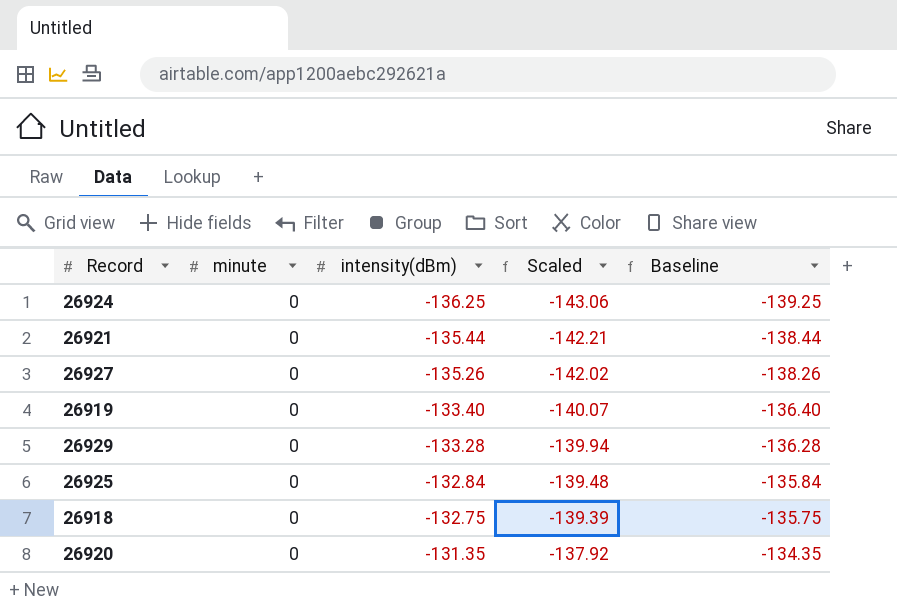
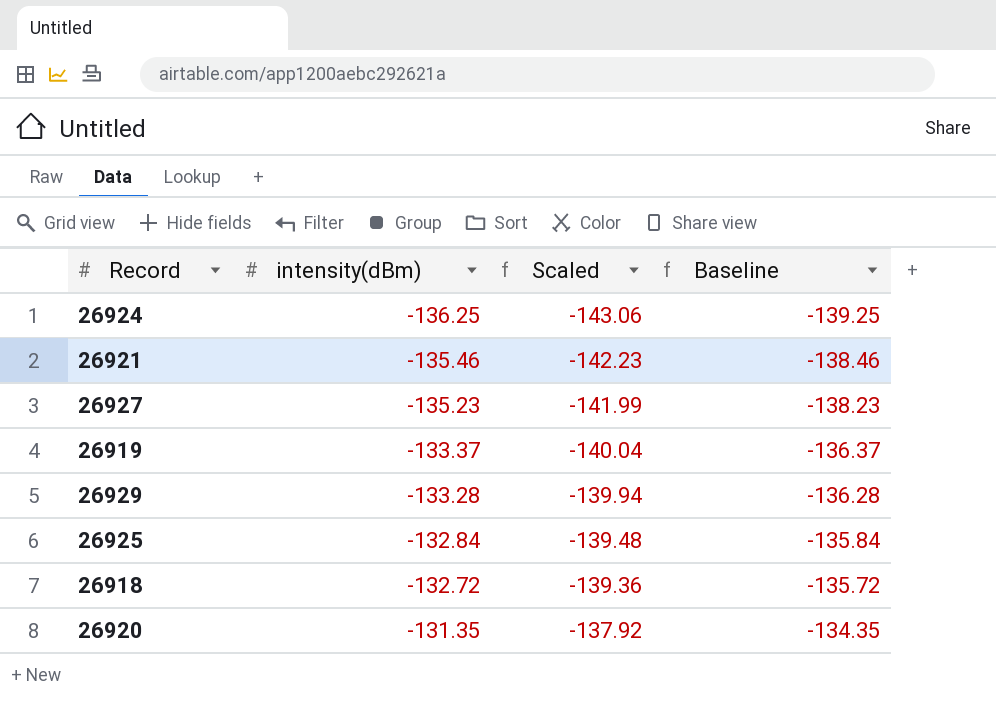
column minute | position: 2 -> none
26921 | intensity(dBm): -135.44 -> -135.46
26921 | Scaled: -142.21 -> -142.23
26921 | Baseline: -138.44 -> -138.46
26927 | intensity(dBm): -135.26 -> -135.23
26927 | Scaled: -142.02 -> -141.99
26927 | Baseline: -138.26 -> -138.23
26919 | intensity(dBm): -133.40 -> -133.37
26919 | Scaled: -140.07 -> -140.04
26919 | Baseline: -136.40 -> -136.37
26918 | intensity(dBm): -132.75 -> -132.72
26918 | Scaled: -139.39 -> -139.36
26918 | Baseline: -135.75 -> -135.72

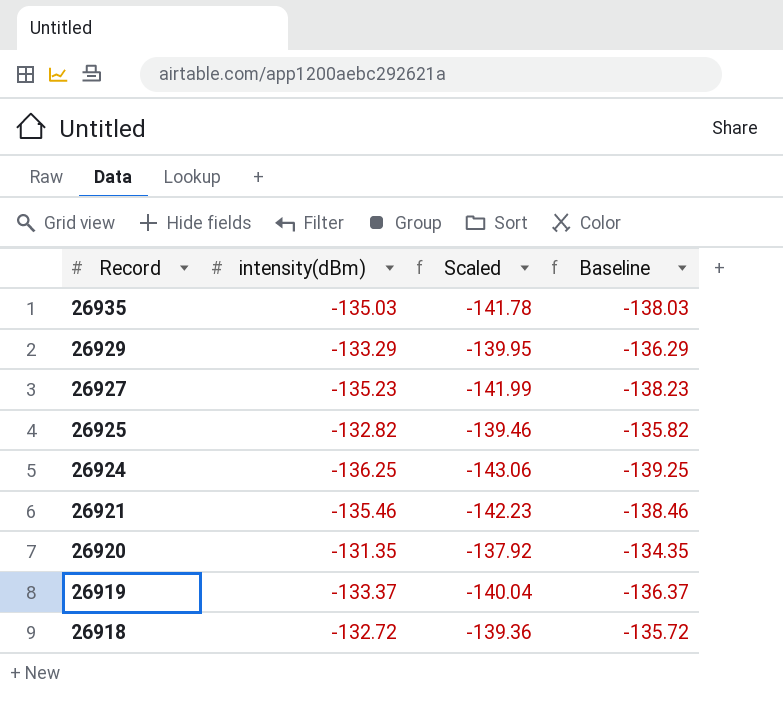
row order: intensity(dBm) ascending -> Record descending
row 26935: none -> -135.03 | -141.78 | -138.03
26929 | intensity(dBm): -133.28 -> -133.29
26929 | Scaled: -139.94 -> -139.95
26929 | Baseline: -136.28 -> -136.29
26925 | intensity(dBm): -132.84 -> -132.82
26925 | Scaled: -139.48 -> -139.46
26925 | Baseline: -135.84 -> -135.82

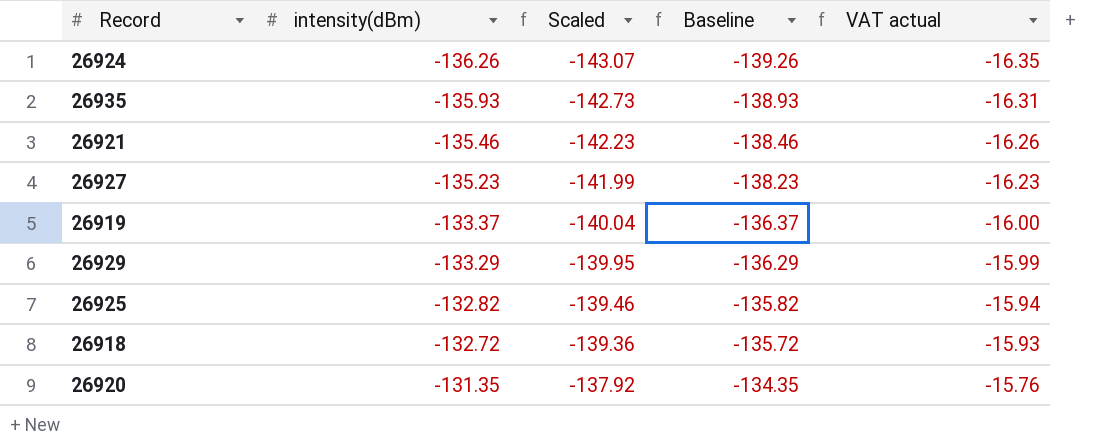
row order: Record descending -> intensity(dBm) ascending
column VAT actual | formula: none -> [intensity(dBm)] * 0.12
26924 | intensity(dBm): -136.25 -> -136.26
26924 | Scaled: -143.06 -> -143.07
26924 | Baseline: -139.25 -> -139.26
26935 | intensity(dBm): -135.03 -> -135.93
26935 | Scaled: -141.78 -> -142.73
26935 | Baseline: -138.03 -> -138.93

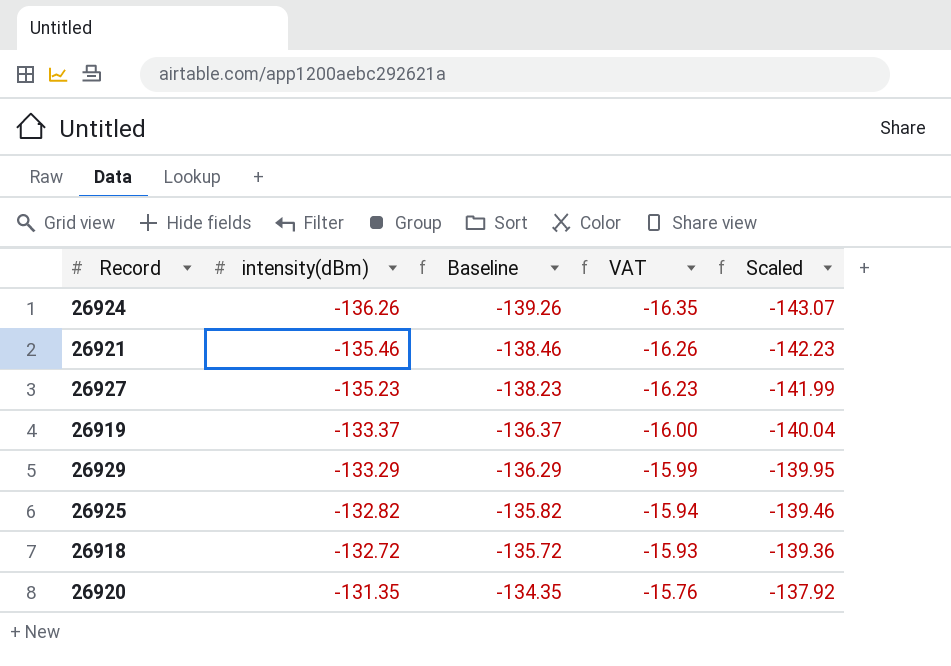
column name: VAT actual -> VAT
column Scaled | position: 3 -> 5
row 26935: -135.93 | -142.73 | -138.93 | -16.31 -> none

